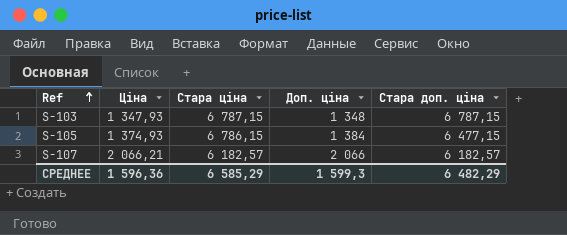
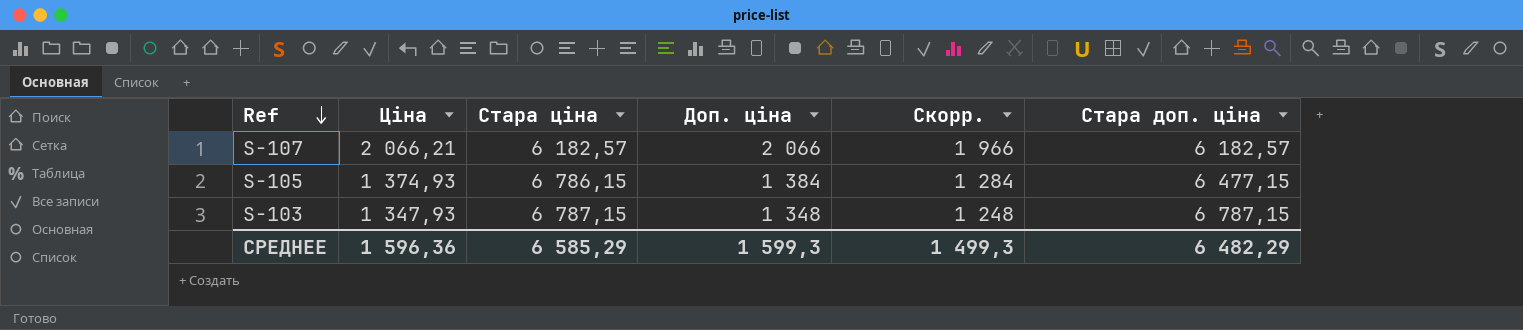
row order: Ref ascending -> Ref descending
column Скорр. | formula: none -> [Доп. ціна] - 100

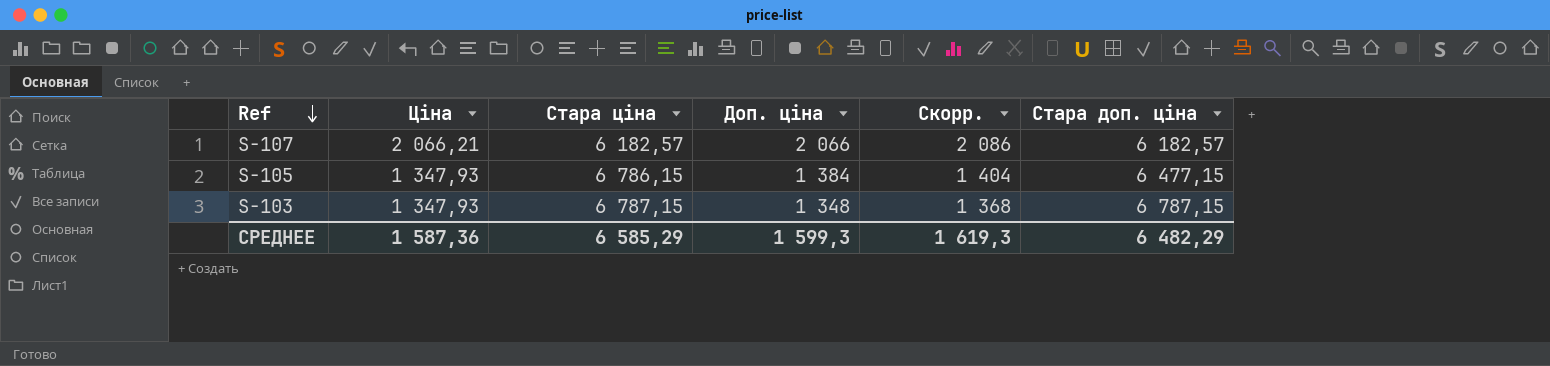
column Скорр. | formula: [Доп. ціна] - 100 -> [Доп. ціна] + 20
S-105 | Ціна: 1 374,93 -> 1 347,93
СРЕДНЕЕ | Ціна: 1 596,36 -> 1 587,36
СРЕДНЕЕ | Скорр.: 1 499,3 -> 1 619,3

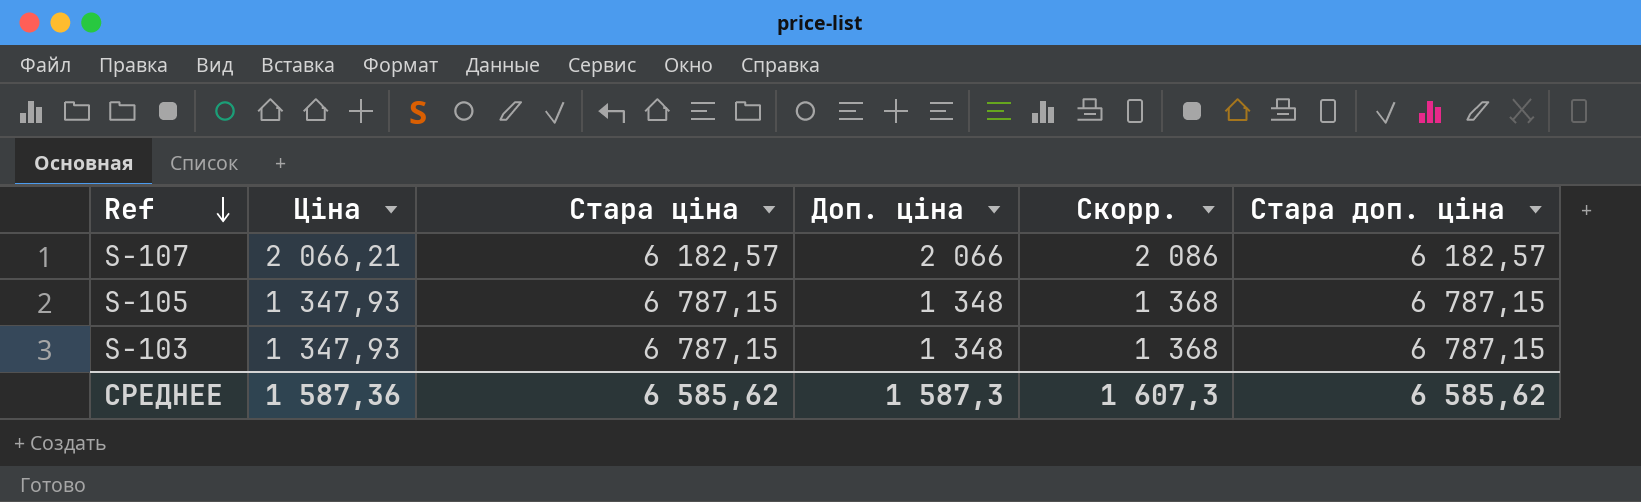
S-105 | Стара ціна: 6 786,15 -> 6 787,15
S-105 | Доп. ціна: 1 384 -> 1 348
S-105 | Скорр.: 1 404 -> 1 368
S-105 | Стара доп. ціна: 6 477,15 -> 6 787,15
СРЕДНЕЕ | Стара ціна: 6 585,29 -> 6 585,62
СРЕДНЕЕ | Доп. ціна: 1 599,3 -> 1 587,3
СРЕДНЕЕ | Скорр.: 1 619,3 -> 1 607,3
СРЕДНЕЕ | Стара доп. ціна: 6 482,29 -> 6 585,62

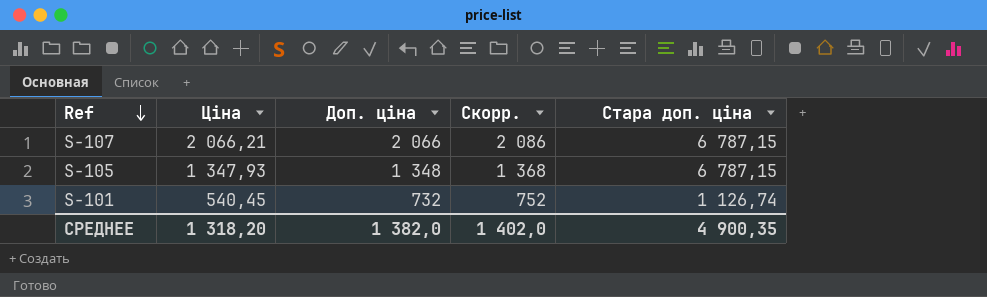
column Стара ціна | position: 3 -> none
row S-103: 1 347,93 | 6 787,15 | 1 348 | 1 368 | 6 787,15 -> none
S-107 | Стара доп. ціна: 6 182,57 -> 6 787,15
row S-101: none -> 540,45 | 732 | 752 | 1 126,74
СРЕДНЕЕ | Ціна: 1 587,36 -> 1 318,20
СРЕДНЕЕ | Доп. ціна: 1 587,3 -> 1 382,0
СРЕДНЕЕ | Скорр.: 1 607,3 -> 1 402,0
СРЕДНЕЕ | Стара доп. ціна: 6 585,62 -> 4 900,35

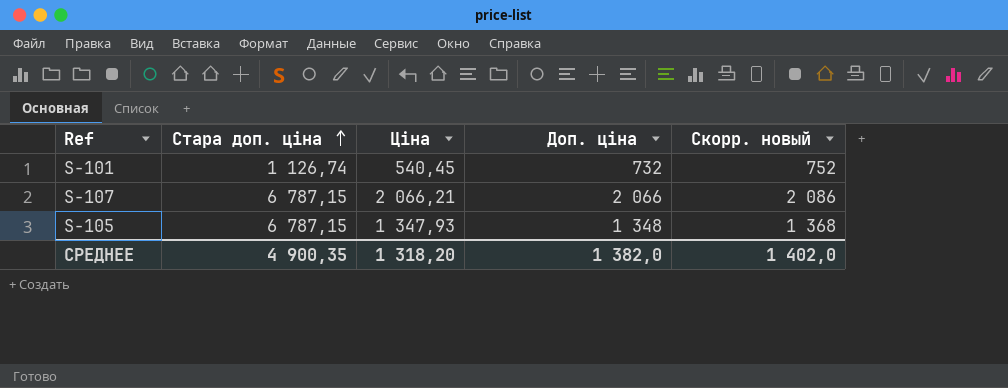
row order: Ref descending -> Стара доп. ціна ascending
column Стара доп. ціна | position: 5 -> 2
column name: Скорр. -> Скорр. новый

